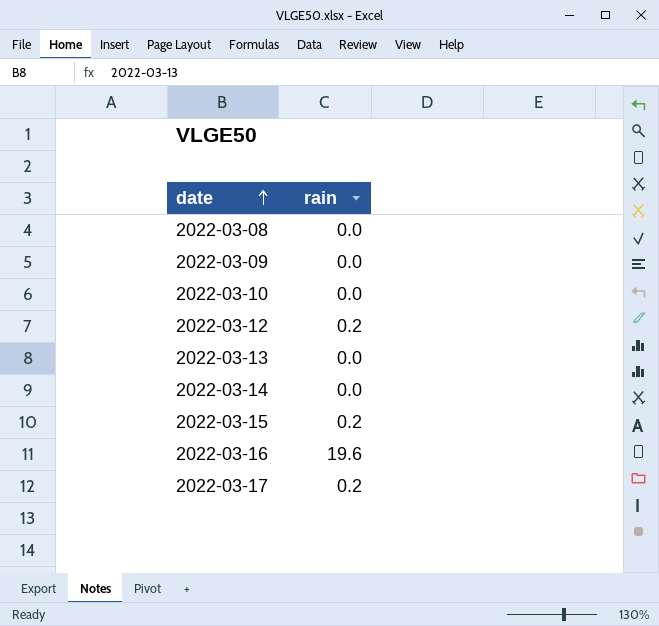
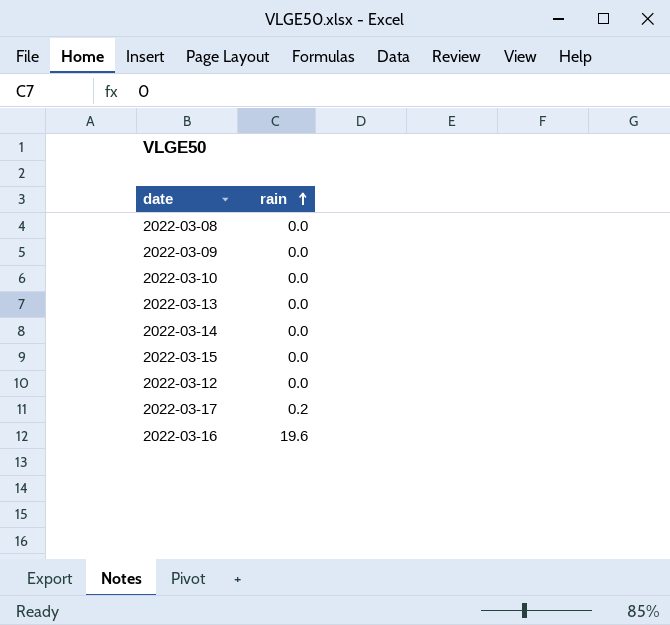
row order: date ascending -> rain ascending
2022-03-15 | rain: 0.2 -> 0.0
2022-03-12 | rain: 0.2 -> 0.0

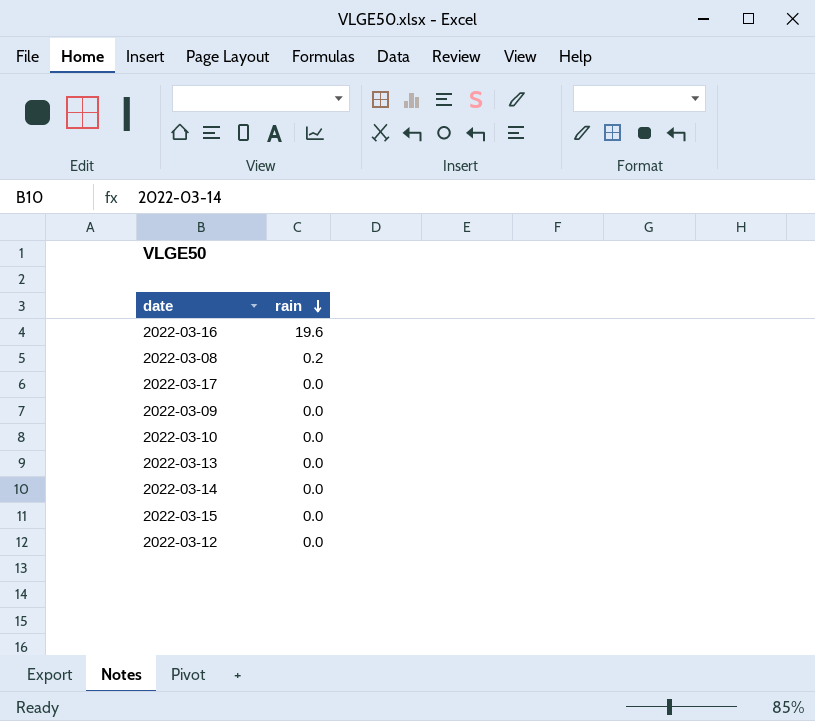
row order: rain ascending -> rain descending
2022-03-08 | rain: 0.0 -> 0.2
2022-03-17 | rain: 0.2 -> 0.0

